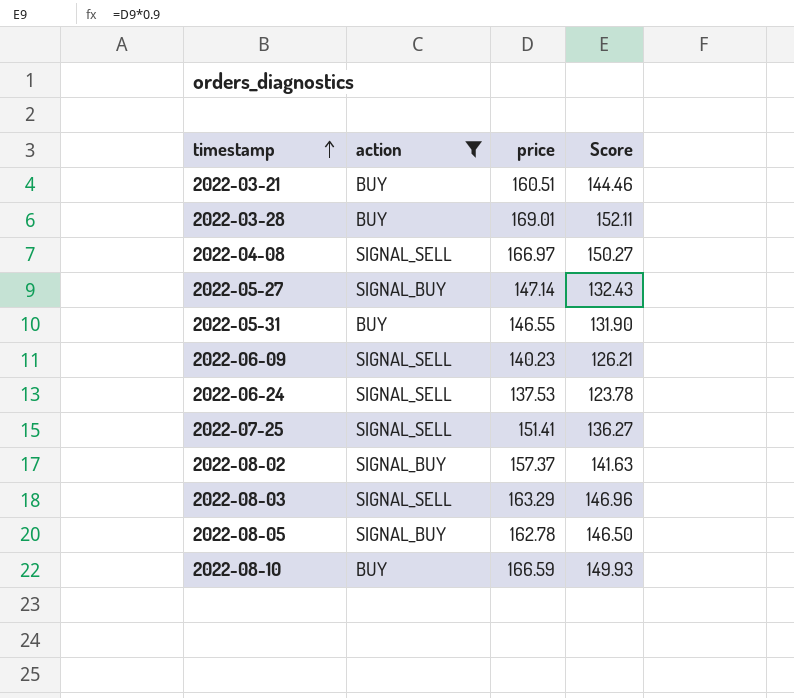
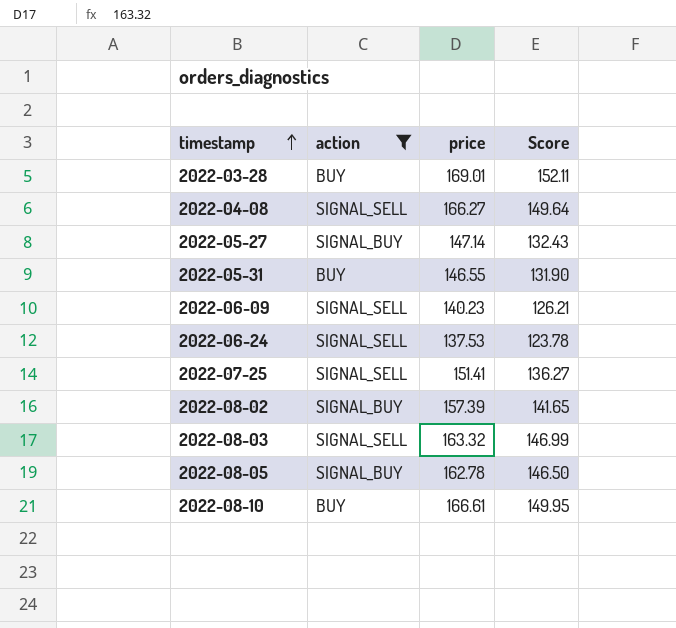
row 2022-03-21: BUY | 160.51 | 144.46 -> none
2022-04-08 | price: 166.97 -> 166.27
2022-04-08 | Score: 150.27 -> 149.64
2022-08-02 | price: 157.37 -> 157.39
2022-08-02 | Score: 141.63 -> 141.65
2022-08-03 | price: 163.29 -> 163.32
2022-08-03 | Score: 146.96 -> 146.99
2022-08-10 | price: 166.59 -> 166.61
2022-08-10 | Score: 149.93 -> 149.95

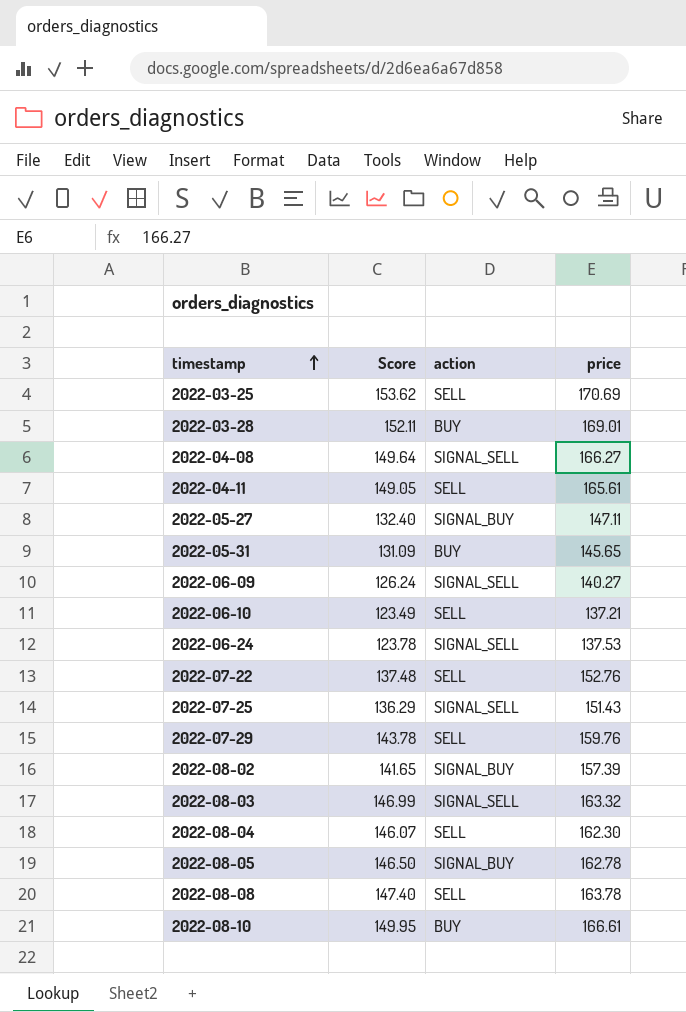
filter: action != SELL -> none
column Score | position: 4 -> 2
2022-05-27 | Score: 132.43 -> 132.40
2022-05-27 | price: 147.14 -> 147.11
2022-05-31 | Score: 131.90 -> 131.09
2022-05-31 | price: 146.55 -> 145.65
2022-06-09 | Score: 126.21 -> 126.24
2022-06-09 | price: 140.23 -> 140.27
2022-07-25 | Score: 136.27 -> 136.29
2022-07-25 | price: 151.41 -> 151.43

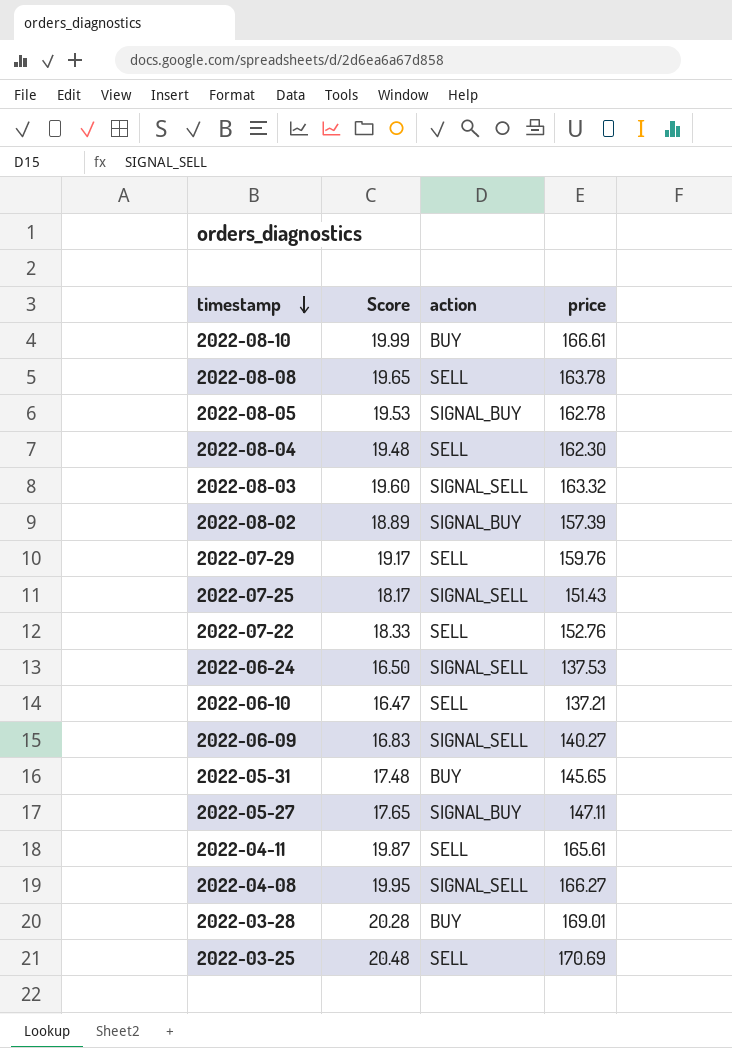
row order: timestamp ascending -> timestamp descending
column Score | formula: [price] * 0.9 -> [price] * 0.12

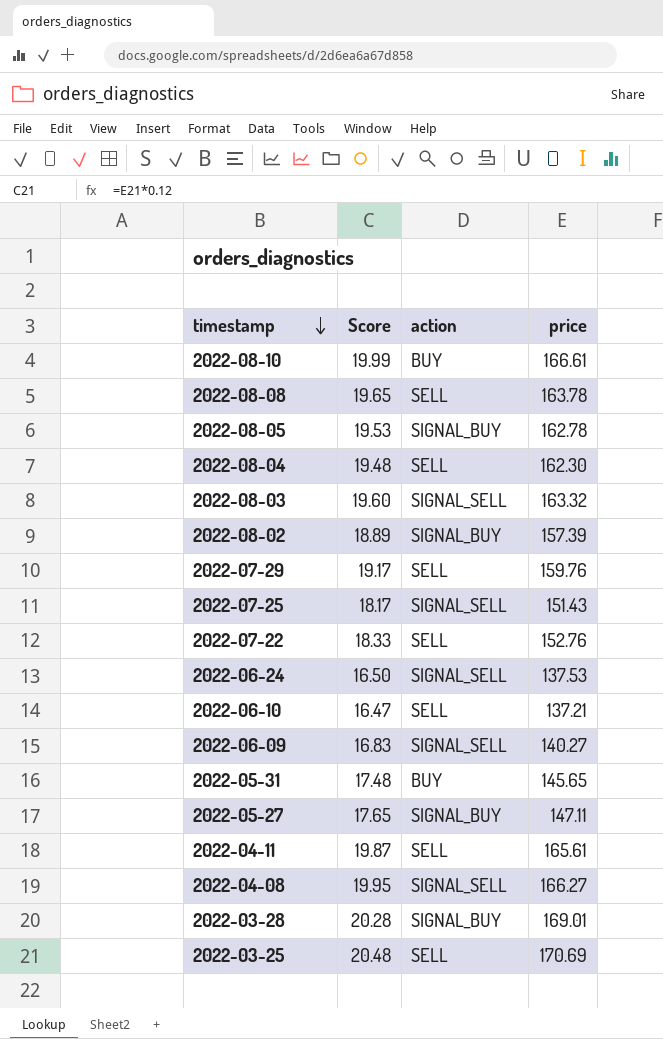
2022-03-28 | action: BUY -> SIGNAL_BUY

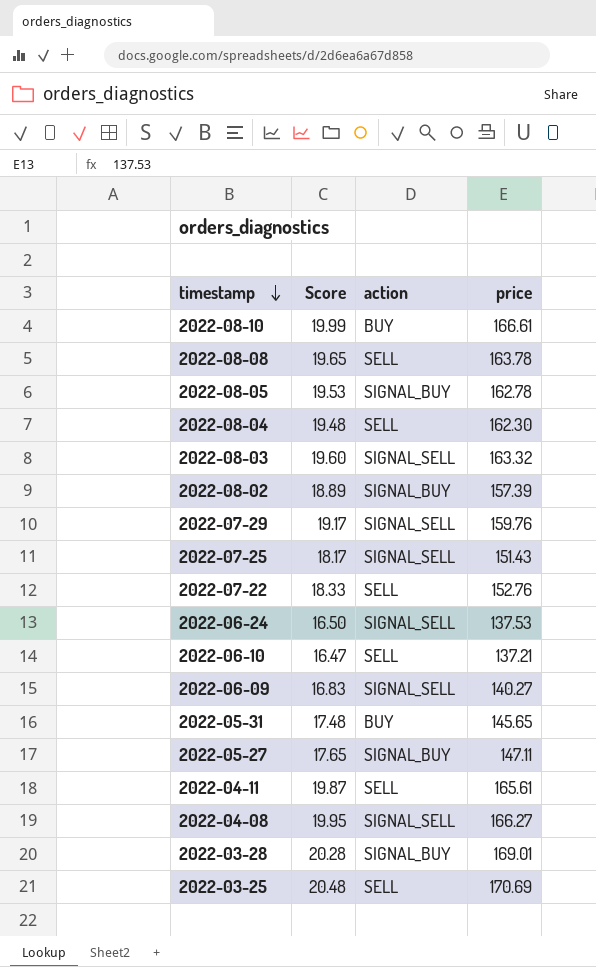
2022-07-29 | action: SELL -> SIGNAL_SELL

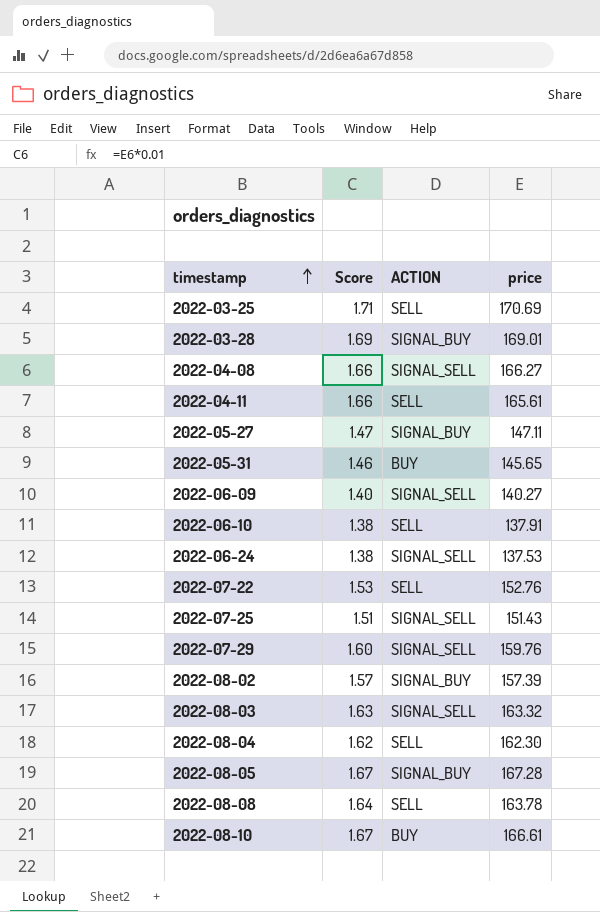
row order: timestamp descending -> timestamp ascending
column Score | formula: [price] * 0.12 -> [price] * 0.01
column name: action -> ACTION
2022-06-10 | price: 137.21 -> 137.91
2022-08-05 | price: 162.78 -> 167.28

